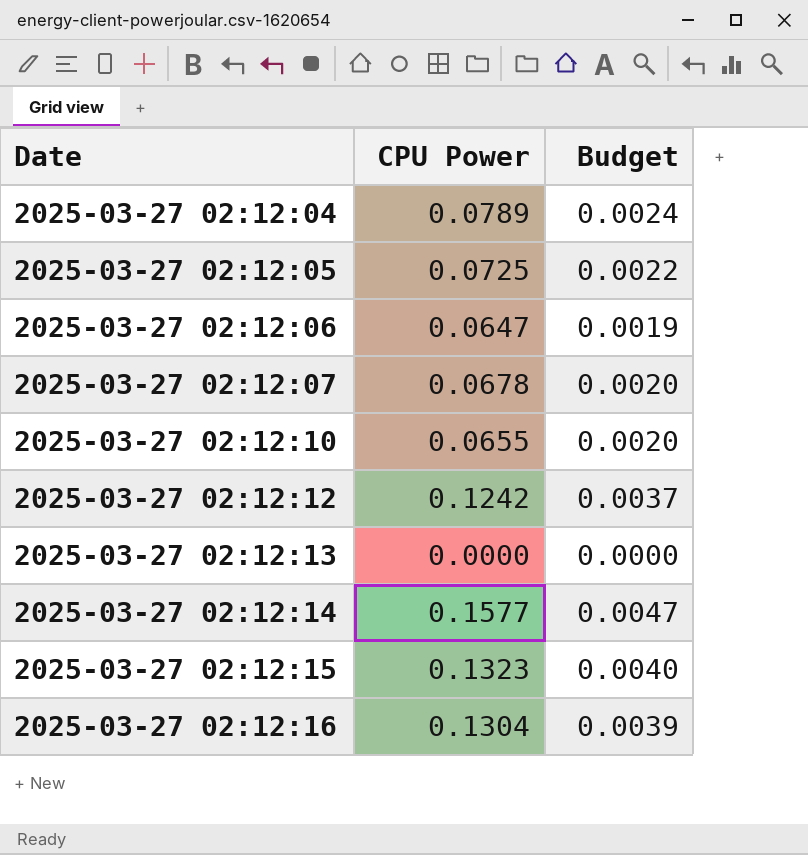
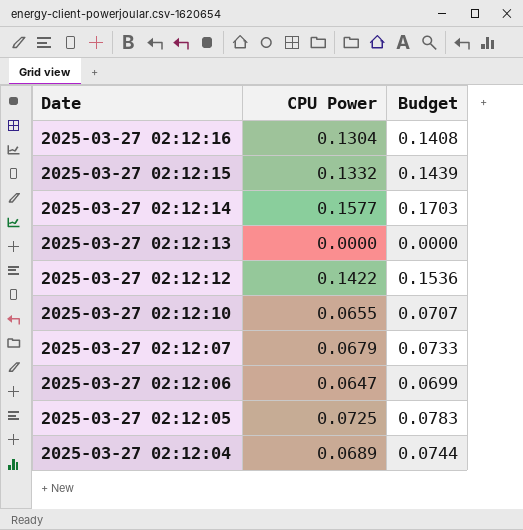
row order: Date ascending -> Date descending
column Budget | formula: [CPU Power] * 0.03 -> [CPU Power] * 1.08
2025-03-27 02:12:15 | CPU Power: 0.1323 -> 0.1332
2025-03-27 02:12:12 | CPU Power: 0.1242 -> 0.1422
2025-03-27 02:12:07 | CPU Power: 0.0678 -> 0.0679
2025-03-27 02:12:04 | CPU Power: 0.0789 -> 0.0689

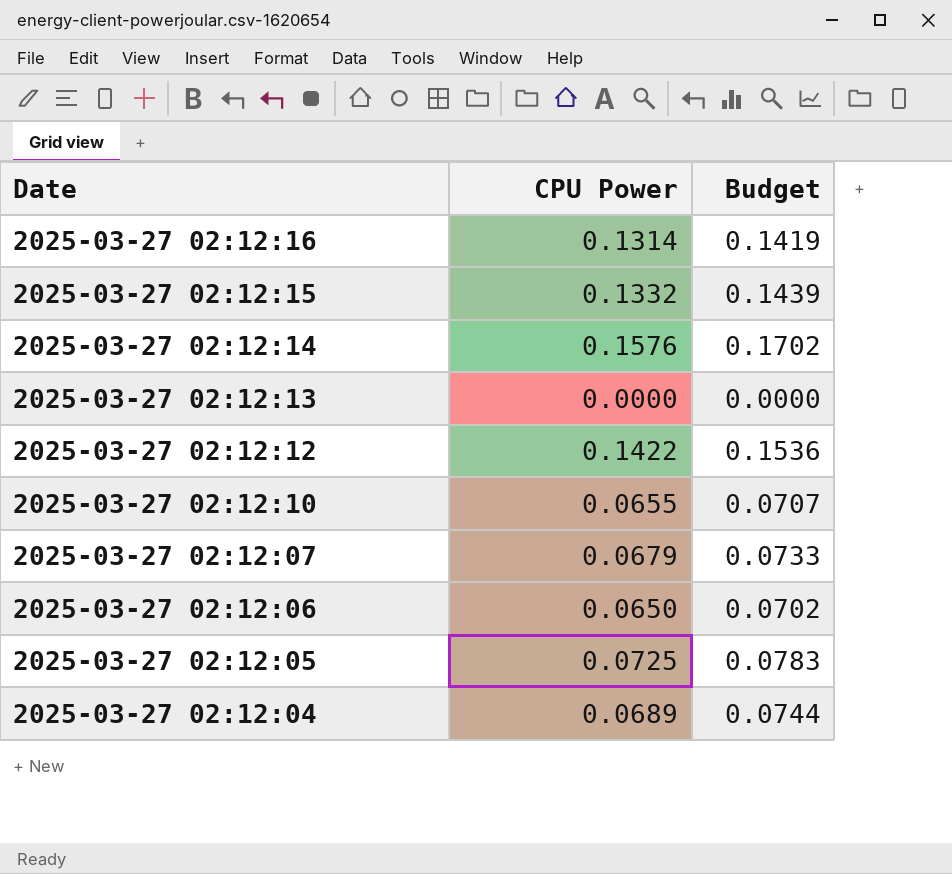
2025-03-27 02:12:16 | CPU Power: 0.1304 -> 0.1314
2025-03-27 02:12:16 | Budget: 0.1408 -> 0.1419
2025-03-27 02:12:14 | CPU Power: 0.1577 -> 0.1576
2025-03-27 02:12:14 | Budget: 0.1703 -> 0.1702
2025-03-27 02:12:06 | CPU Power: 0.0647 -> 0.0650
2025-03-27 02:12:06 | Budget: 0.0699 -> 0.0702

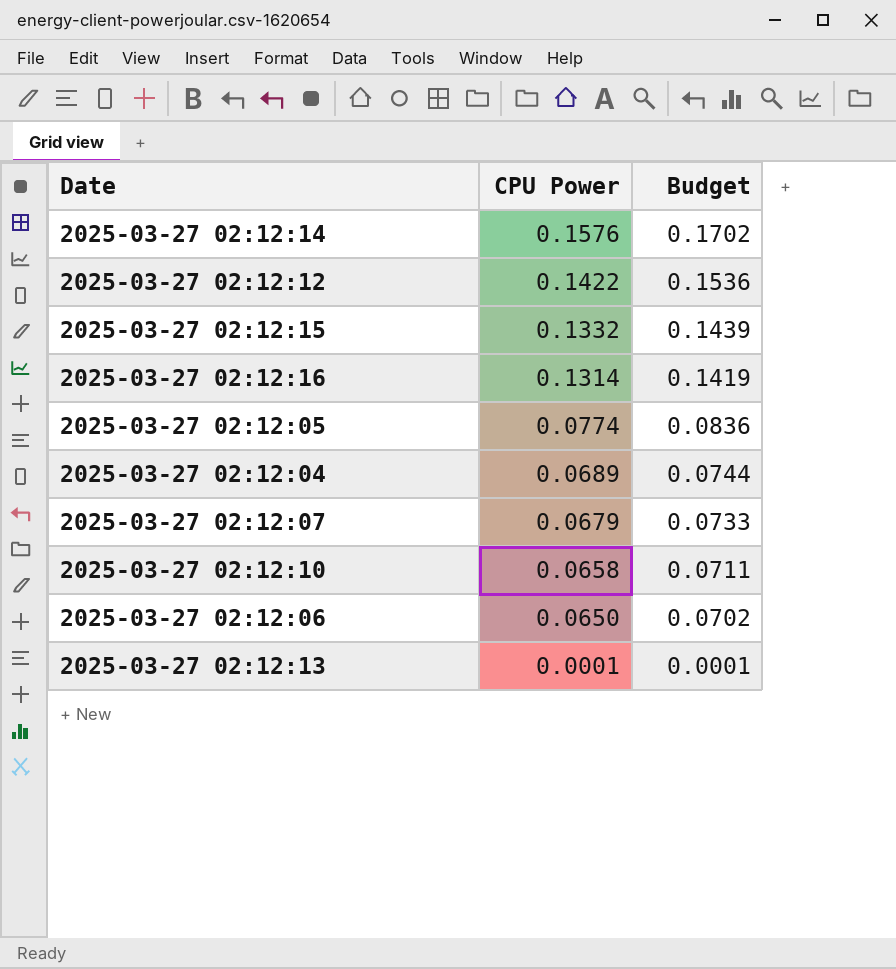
row order: Date descending -> CPU Power descending
2025-03-27 02:12:05 | CPU Power: 0.0725 -> 0.0774
2025-03-27 02:12:05 | Budget: 0.0783 -> 0.0836
2025-03-27 02:12:10 | CPU Power: 0.0655 -> 0.0658
2025-03-27 02:12:10 | Budget: 0.0707 -> 0.0711
2025-03-27 02:12:13 | CPU Power: 0.0000 -> 0.0001
2025-03-27 02:12:13 | Budget: 0.0000 -> 0.0001

